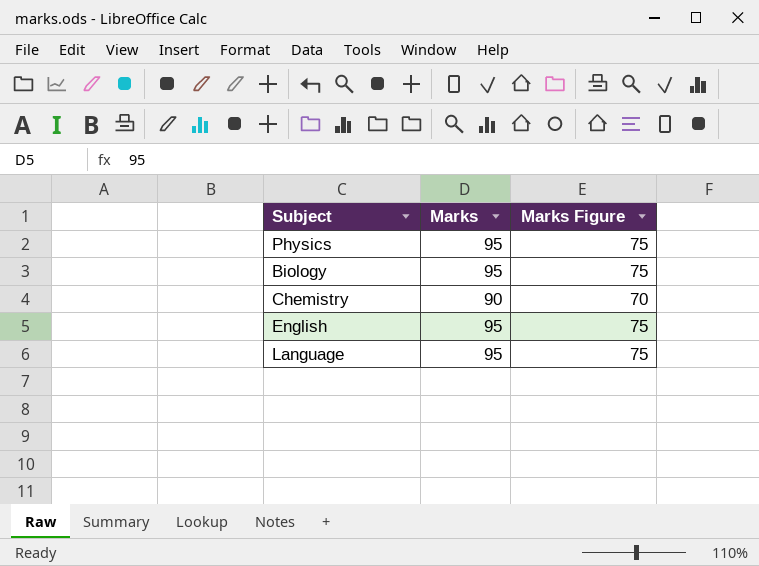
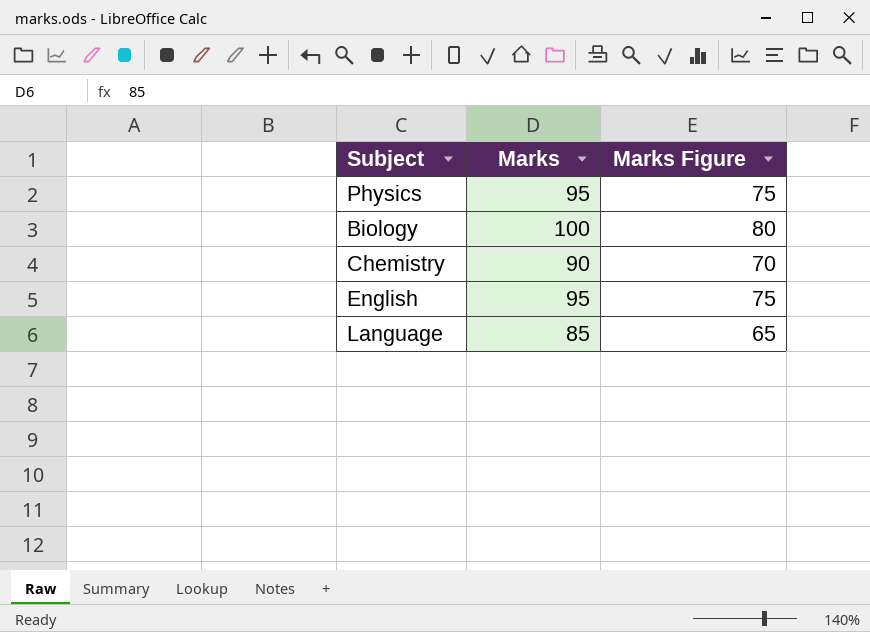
Biology | Marks: 95 -> 100
Biology | Marks Figure: 75 -> 80
Language | Marks: 95 -> 85
Language | Marks Figure: 75 -> 65

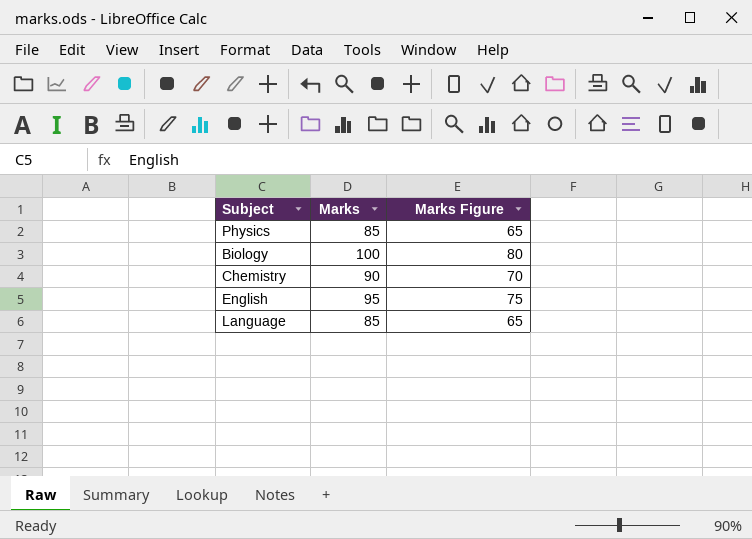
Physics | Marks: 95 -> 85
Physics | Marks Figure: 75 -> 65

